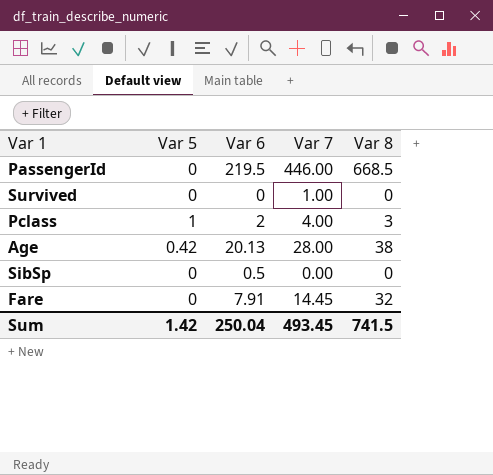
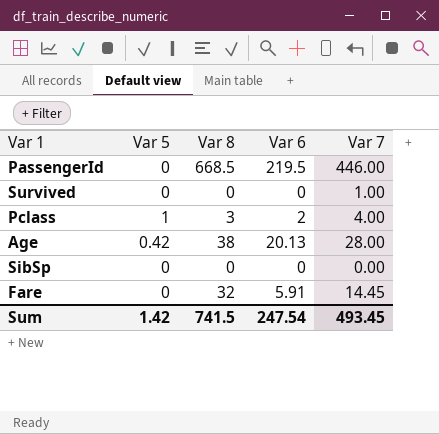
column Var 8 | position: 5 -> 3
SibSp | Var 6: 0.5 -> 0
Fare | Var 6: 7.91 -> 5.91
Sum | Var 6: 250.04 -> 247.54

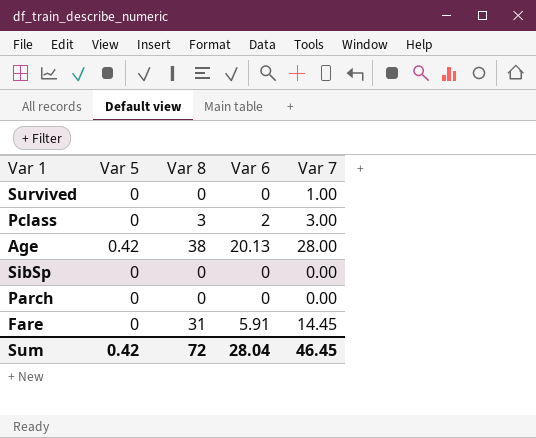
row PassengerId: 0 | 668.5 | 219.5 | 446.00 -> none
Pclass | Var 5: 1 -> 0
Pclass | Var 7: 4.00 -> 3.00
row Parch: none -> 0 | 0 | 0 | 0.00
Fare | Var 8: 32 -> 31
Sum | Var 5: 1.42 -> 0.42
Sum | Var 8: 741.5 -> 72
Sum | Var 6: 247.54 -> 28.04
Sum | Var 7: 493.45 -> 46.45

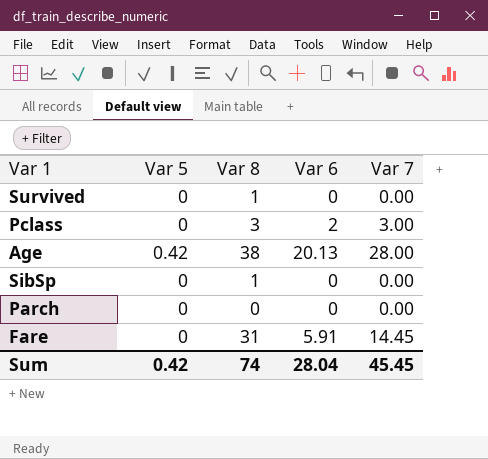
Survived | Var 8: 0 -> 1
Survived | Var 7: 1.00 -> 0.00
SibSp | Var 8: 0 -> 1
Sum | Var 8: 72 -> 74
Sum | Var 7: 46.45 -> 45.45

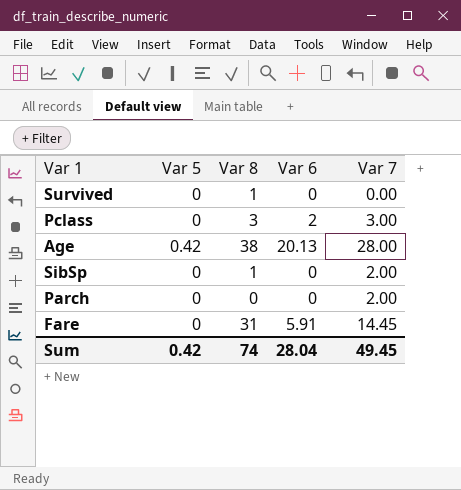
SibSp | Var 7: 0.00 -> 2.00
Parch | Var 7: 0.00 -> 2.00
Sum | Var 7: 45.45 -> 49.45

